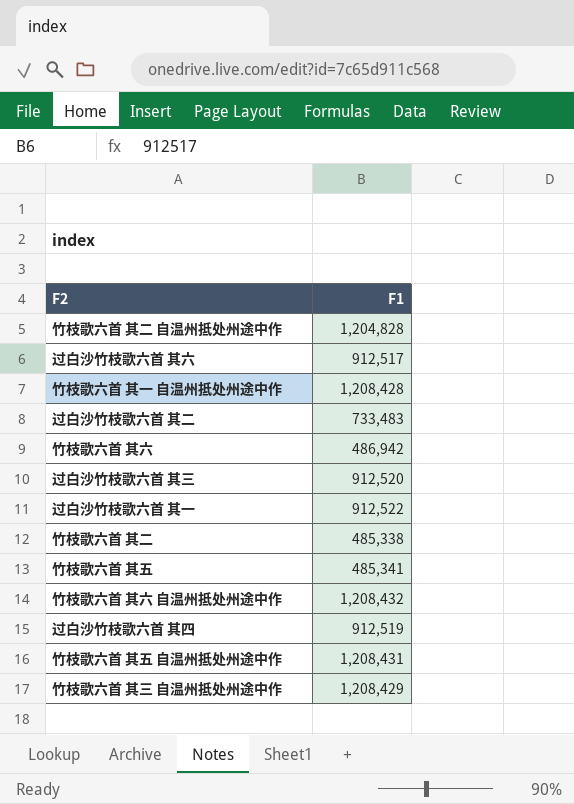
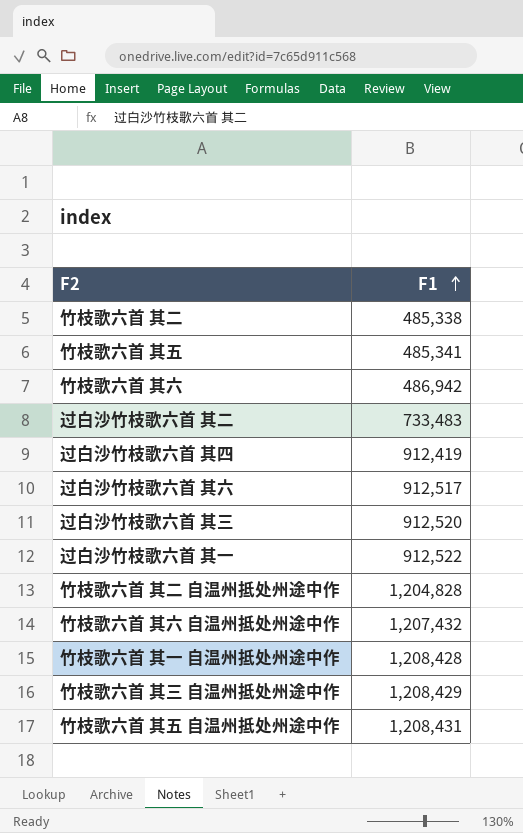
row order: none -> F1 ascending
过白沙竹枝歌六首 其四 | F1: 912,519 -> 912,419
竹枝歌六首 其六 自温州抵处州途中作 | F1: 1,208,432 -> 1,207,432

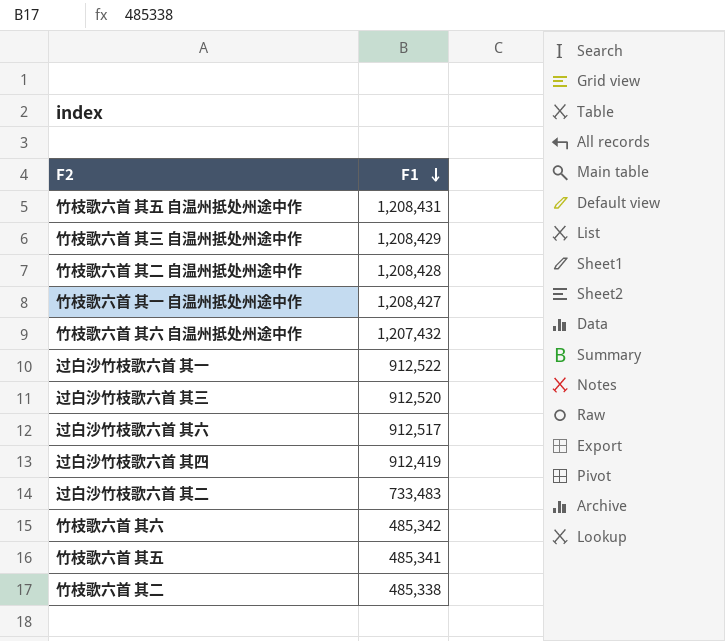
row order: F1 ascending -> F1 descending
竹枝歌六首 其二 自温州抵处州途中作 | F1: 1,204,828 -> 1,208,428
竹枝歌六首 其一 自温州抵处州途中作 | F1: 1,208,428 -> 1,208,427
竹枝歌六首 其六 | F1: 486,942 -> 485,342

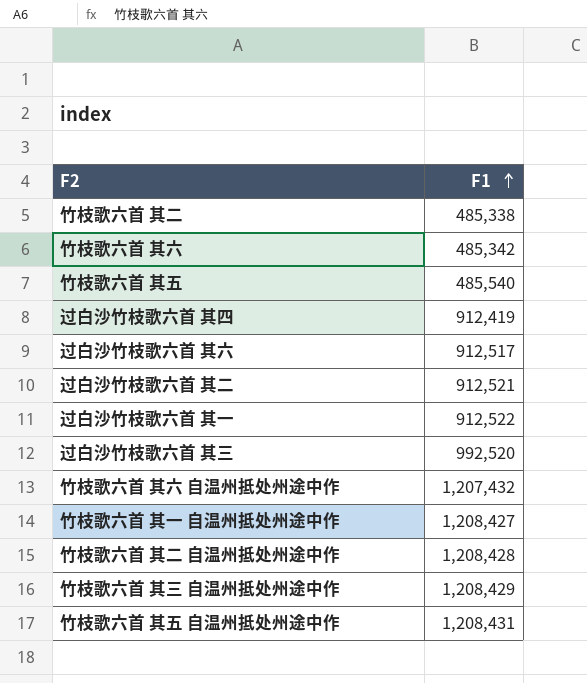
row order: F1 descending -> F1 ascending
竹枝歌六首 其五 | F1: 485,341 -> 485,540
过白沙竹枝歌六首 其二 | F1: 733,483 -> 912,521
过白沙竹枝歌六首 其三 | F1: 912,520 -> 992,520

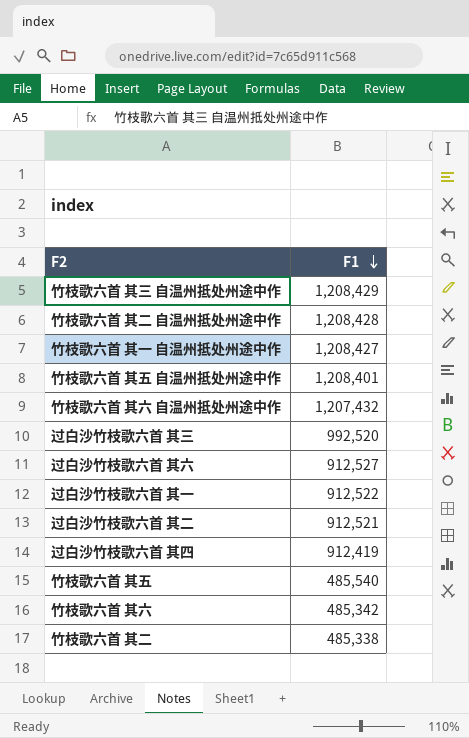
row order: F1 ascending -> F1 descending
竹枝歌六首 其五 自温州抵处州途中作 | F1: 1,208,431 -> 1,208,401
过白沙竹枝歌六首 其六 | F1: 912,517 -> 912,527

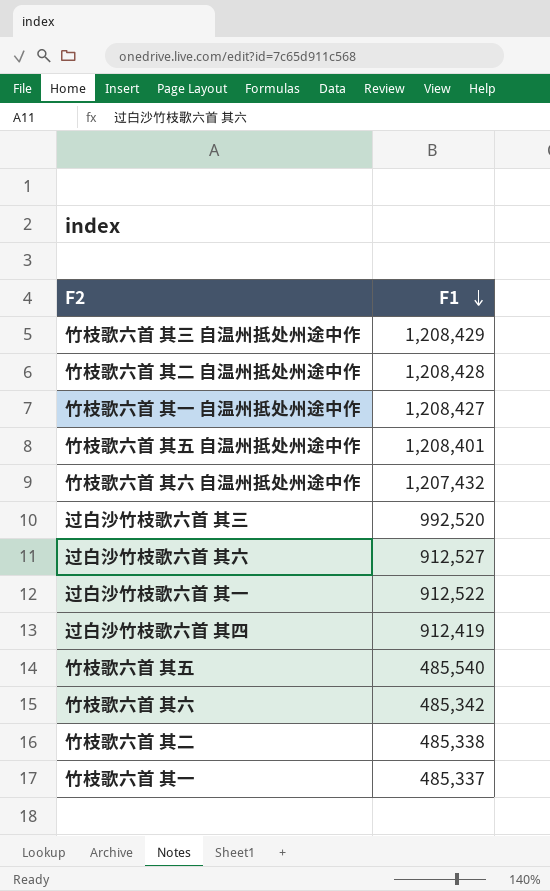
row 过白沙竹枝歌六首 其二: 912,521 -> none
row 竹枝歌六首 其一: none -> 485,337

